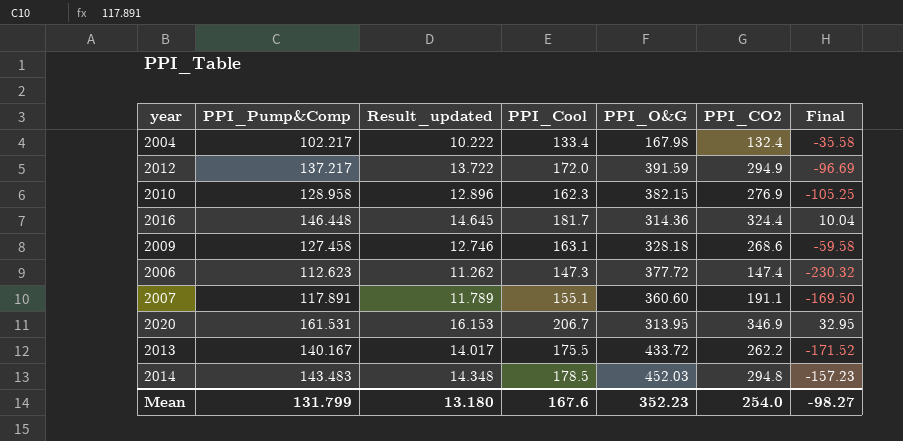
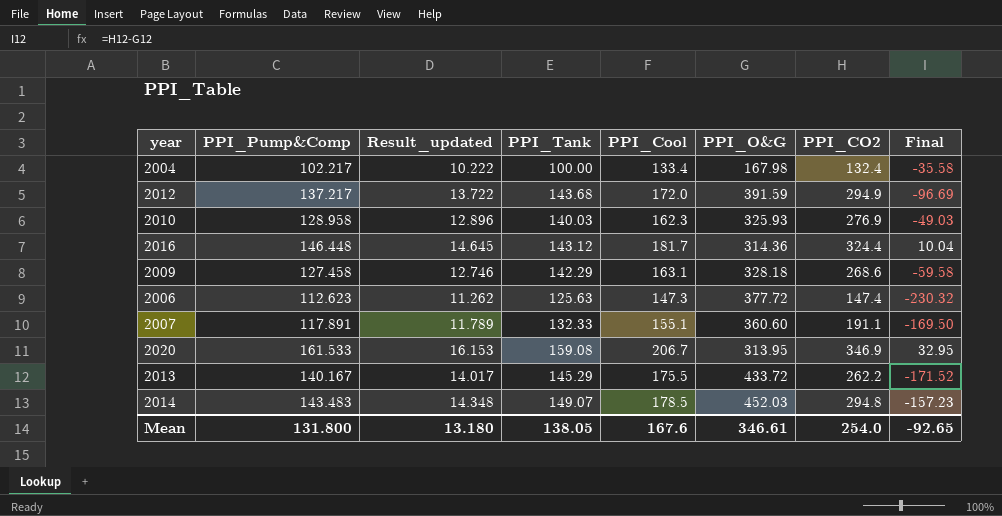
column PPI_Tank | position: none -> 4
2010 | PPI_O&G: 382.15 -> 325.93
2010 | Final: -105.25 -> -49.03
2020 | PPI_Pump&Comp: 161.531 -> 161.533
Mean | PPI_Pump&Comp: 131.799 -> 131.800
Mean | PPI_O&G: 352.23 -> 346.61
Mean | Final: -98.27 -> -92.65

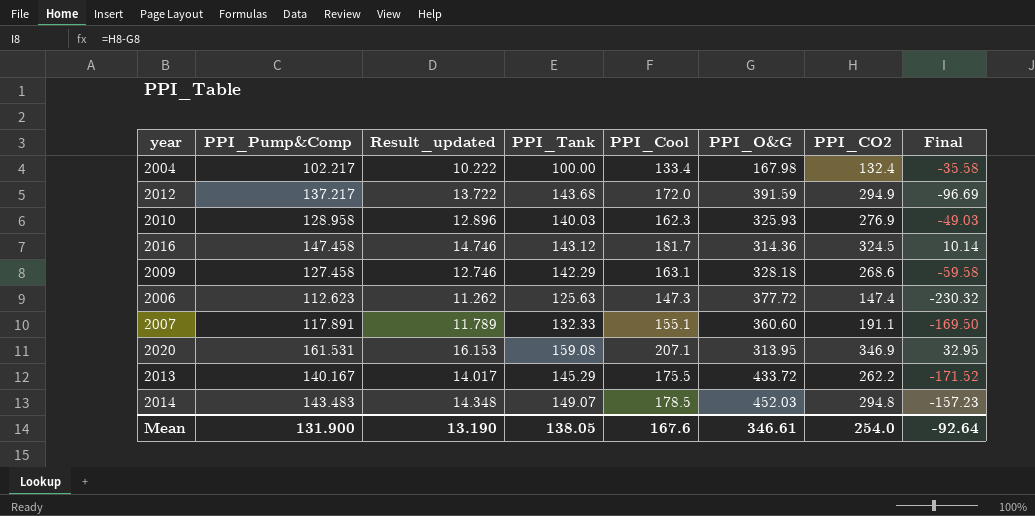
2016 | PPI_Pump&Comp: 146.448 -> 147.458
2016 | Result_updated: 14.645 -> 14.746
2016 | PPI_CO2: 324.4 -> 324.5
2016 | Final: 10.04 -> 10.14
2020 | PPI_Pump&Comp: 161.533 -> 161.531
2020 | PPI_Cool: 206.7 -> 207.1
Mean | PPI_Pump&Comp: 131.800 -> 131.900
Mean | Result_updated: 13.180 -> 13.190
Mean | Final: -92.65 -> -92.64

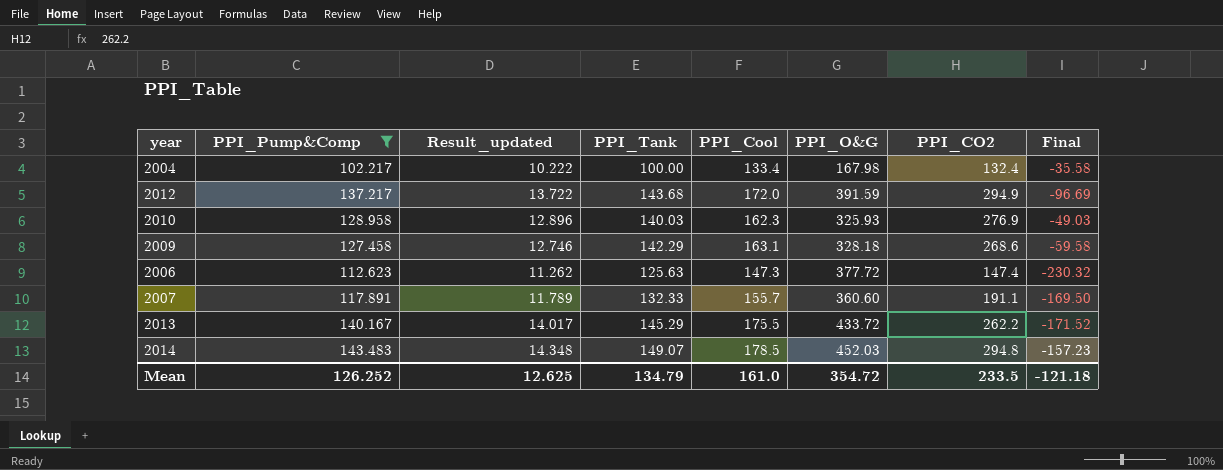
filter: none -> PPI_Pump&Comp <= 143.483
2007 | PPI_Cool: 155.1 -> 155.7
Mean | PPI_Pump&Comp: 131.900 -> 126.252
Mean | Result_updated: 13.190 -> 12.625
Mean | PPI_Tank: 138.05 -> 134.79
Mean | PPI_Cool: 167.6 -> 161.0
Mean | PPI_O&G: 346.61 -> 354.72
Mean | PPI_CO2: 254.0 -> 233.5
Mean | Final: -92.64 -> -121.18

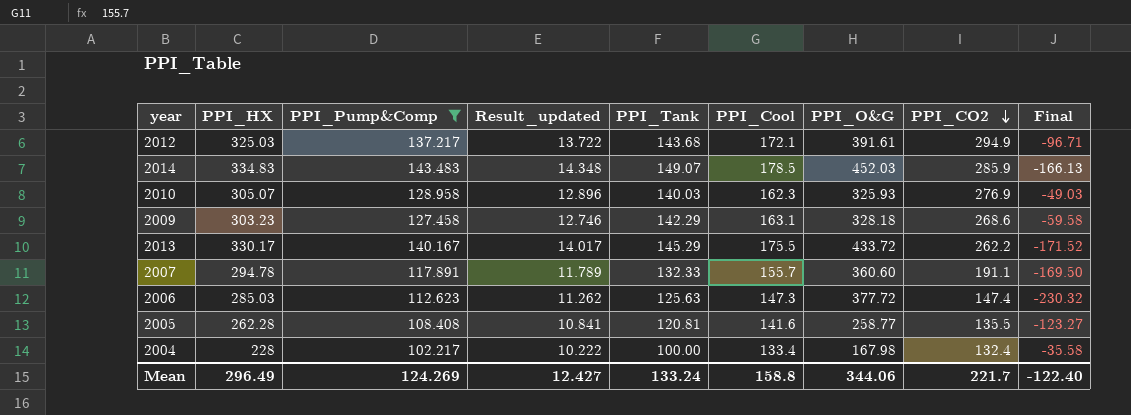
row order: none -> PPI_CO2 descending
column PPI_HX | position: none -> 2
2012 | PPI_Cool: 172.0 -> 172.1
2012 | PPI_O&G: 391.59 -> 391.61
2012 | Final: -96.69 -> -96.71
2014 | PPI_CO2: 294.8 -> 285.9
2014 | Final: -157.23 -> -166.13
row 2005: none -> 262.28 | 108.408 | 10.841 | 120.81 | 141.6 | 258.77 | 135.5 | -123.27
Mean | PPI_Pump&Comp: 126.252 -> 124.269
Mean | Result_updated: 12.625 -> 12.427
Mean | PPI_Tank: 134.79 -> 133.24
Mean | PPI_Cool: 161.0 -> 158.8
Mean | PPI_O&G: 354.72 -> 344.06
Mean | PPI_CO2: 233.5 -> 221.7
Mean | Final: -121.18 -> -122.40

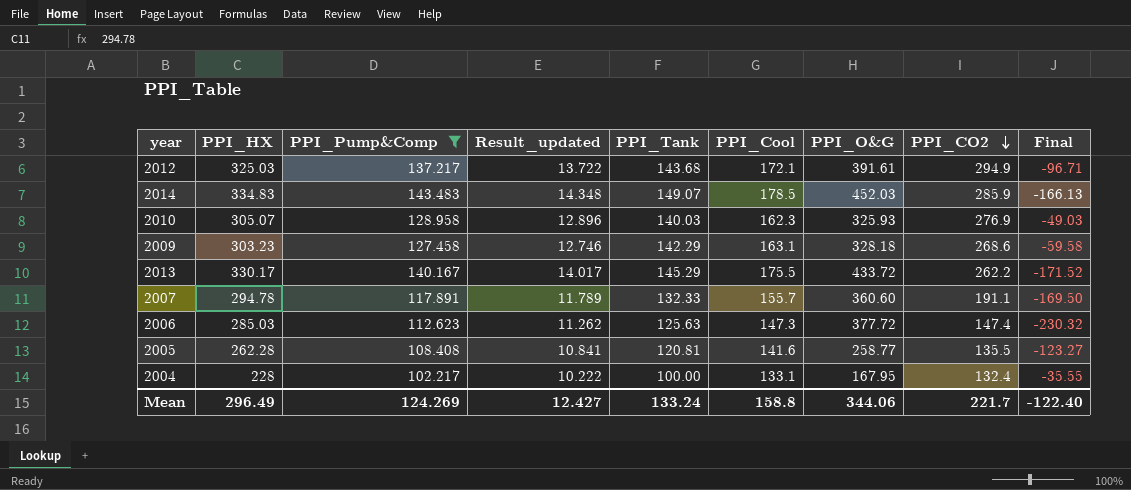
2004 | PPI_Cool: 133.4 -> 133.1
2004 | PPI_O&G: 167.98 -> 167.95
2004 | Final: -35.58 -> -35.55

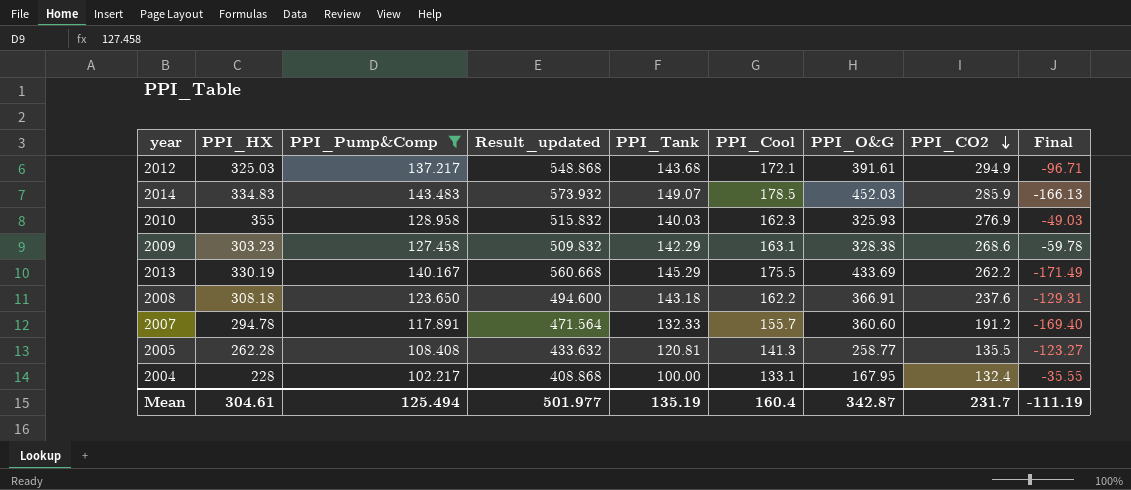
column Result_updated | formula: [PPI_Pump&Comp] * 0.1 -> [PPI_Pump&Comp] * 4
row 2006: 285.03 | 112.623 | 11.262 | 125.63 | 147.3 | 377.72 | 147.4 | -230.32 -> none
2010 | PPI_HX: 305.07 -> 355
2009 | PPI_O&G: 328.18 -> 328.38
2009 | Final: -59.58 -> -59.78
2013 | PPI_HX: 330.17 -> 330.19
2013 | PPI_O&G: 433.72 -> 433.69
2013 | Final: -171.52 -> -171.49
row 2008: none -> 308.18 | 123.650 | 494.600 | 143.18 | 162.2 | 366.91 | 237.6 | -129.31
2007 | PPI_CO2: 191.1 -> 191.2
2007 | Final: -169.50 -> -169.40
2005 | PPI_Cool: 141.6 -> 141.3
Mean | PPI_HX: 296.49 -> 304.61
Mean | PPI_Pump&Comp: 124.269 -> 125.494
Mean | Result_updated: 12.427 -> 501.977
Mean | PPI_Tank: 133.24 -> 135.19
Mean | PPI_Cool: 158.8 -> 160.4
Mean | PPI_O&G: 344.06 -> 342.87
Mean | PPI_CO2: 221.7 -> 231.7
Mean | Final: -122.40 -> -111.19

